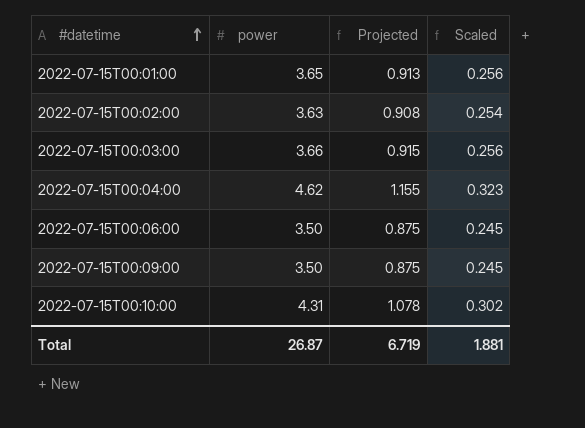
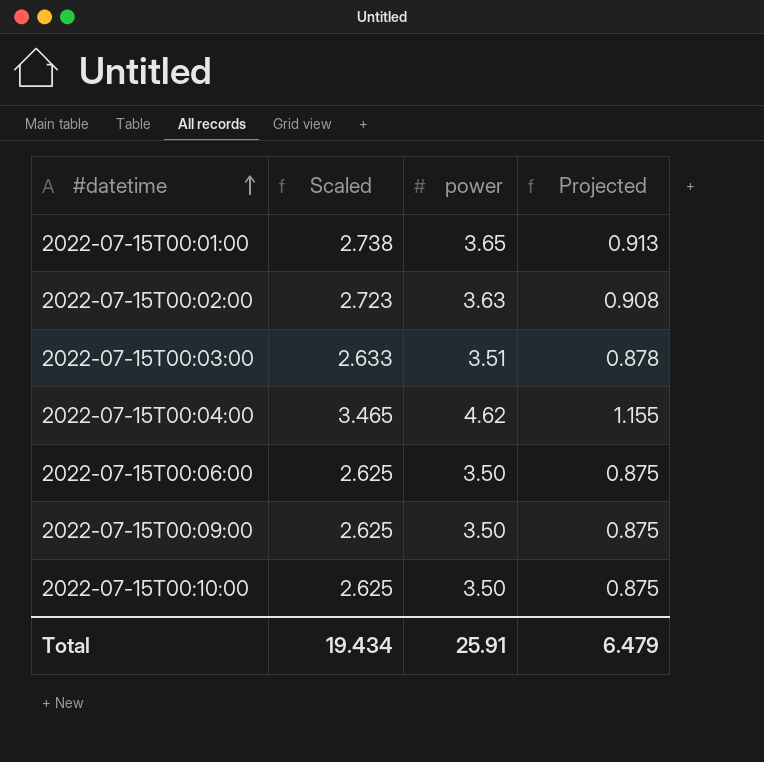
column Scaled | formula: [power] * 0.07 -> [power] * 0.75
column Scaled | position: 4 -> 2
2022-07-15T00:03:00 | power: 3.66 -> 3.51
2022-07-15T00:03:00 | Projected: 0.915 -> 0.878
2022-07-15T00:10:00 | power: 4.31 -> 3.50
2022-07-15T00:10:00 | Projected: 1.078 -> 0.875
Total | Scaled: 1.881 -> 19.434
Total | power: 26.87 -> 25.91
Total | Projected: 6.719 -> 6.479

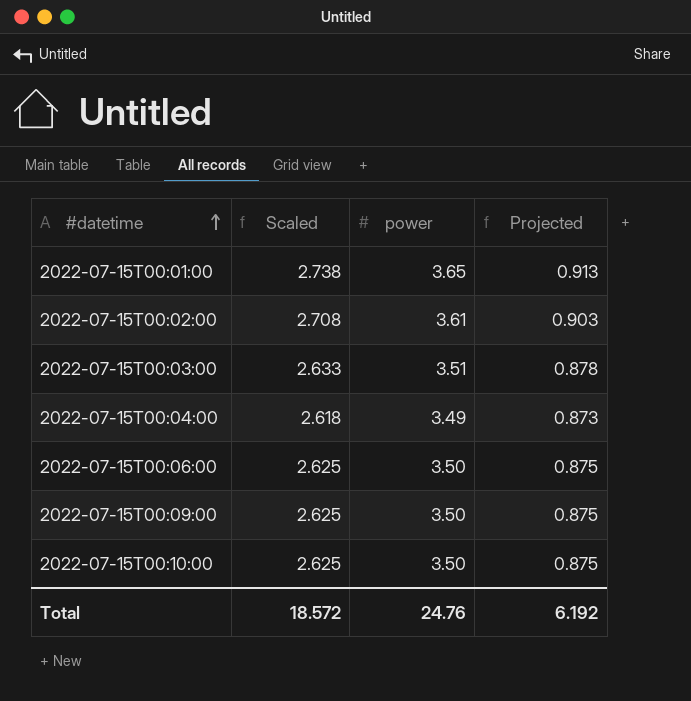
2022-07-15T00:02:00 | Scaled: 2.723 -> 2.708
2022-07-15T00:02:00 | power: 3.63 -> 3.61
2022-07-15T00:02:00 | Projected: 0.908 -> 0.903
2022-07-15T00:04:00 | Scaled: 3.465 -> 2.618
2022-07-15T00:04:00 | power: 4.62 -> 3.49
2022-07-15T00:04:00 | Projected: 1.155 -> 0.873
Total | Scaled: 19.434 -> 18.572
Total | power: 25.91 -> 24.76
Total | Projected: 6.479 -> 6.192

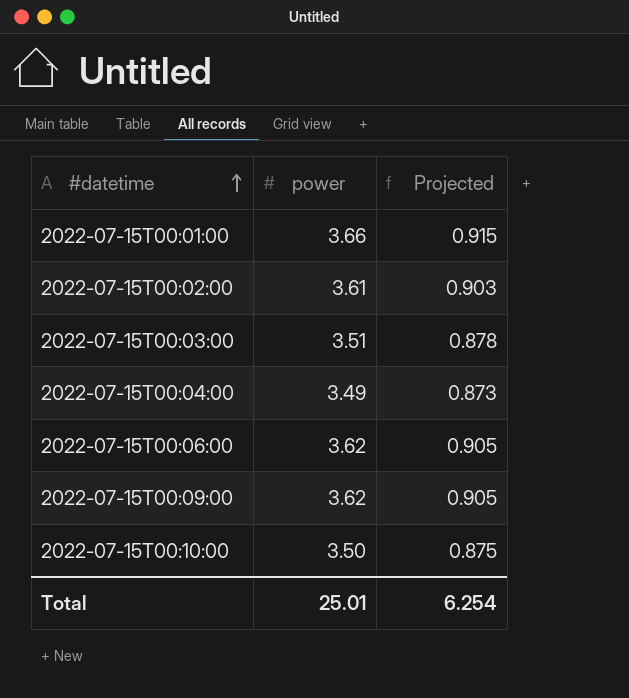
column Scaled | formula: [power] * 0.75 -> none
2022-07-15T00:01:00 | power: 3.65 -> 3.66
2022-07-15T00:01:00 | Projected: 0.913 -> 0.915
2022-07-15T00:06:00 | power: 3.50 -> 3.62
2022-07-15T00:06:00 | Projected: 0.875 -> 0.905
2022-07-15T00:09:00 | power: 3.50 -> 3.62
2022-07-15T00:09:00 | Projected: 0.875 -> 0.905
Total | power: 24.76 -> 25.01
Total | Projected: 6.192 -> 6.254

